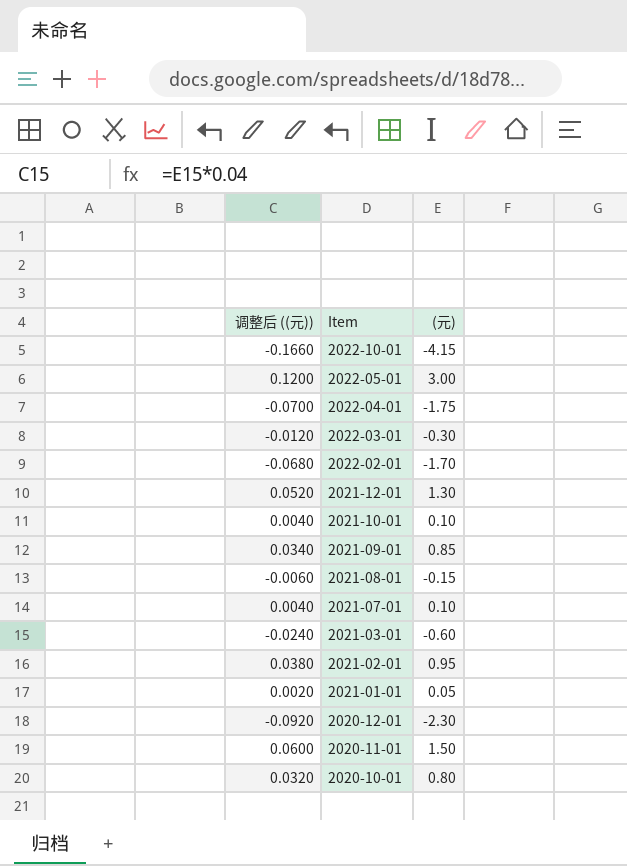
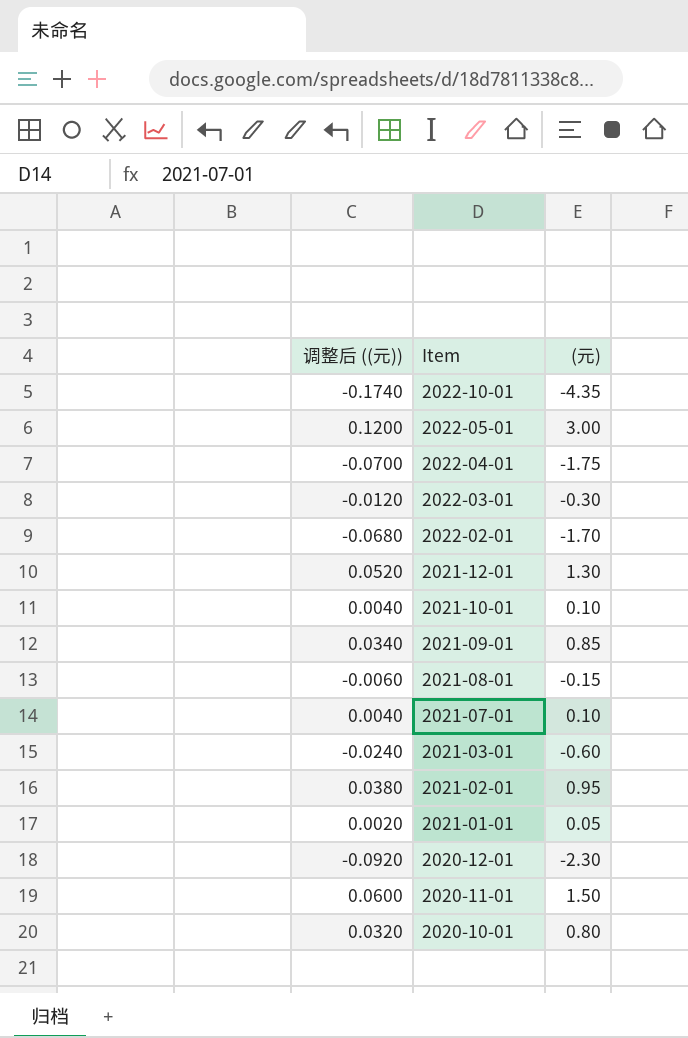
2022-10-01 | 调整后 ((元)): -0.1660 -> -0.1740
2022-10-01 | (元): -4.15 -> -4.35

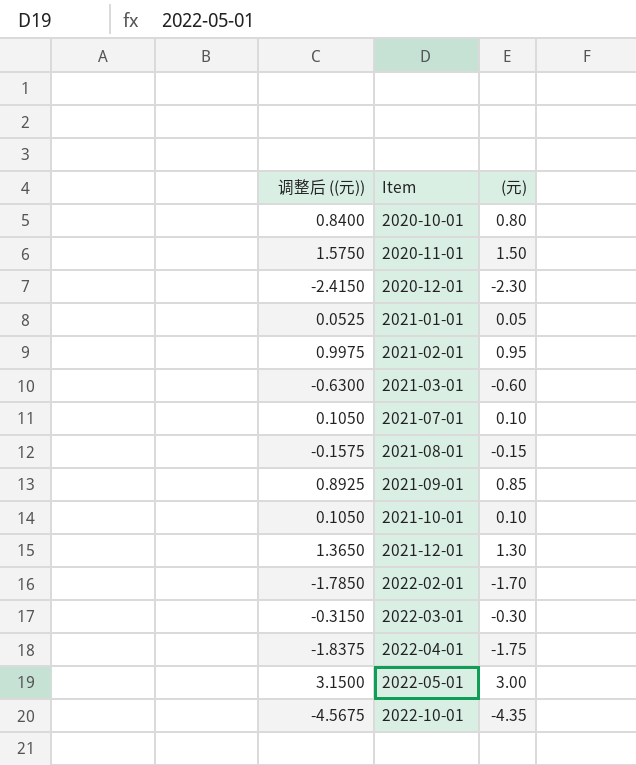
row order: Item descending -> Item ascending
column 调整后 ((元)) | formula: [(元)] * 0.04 -> [(元)] * 1.05

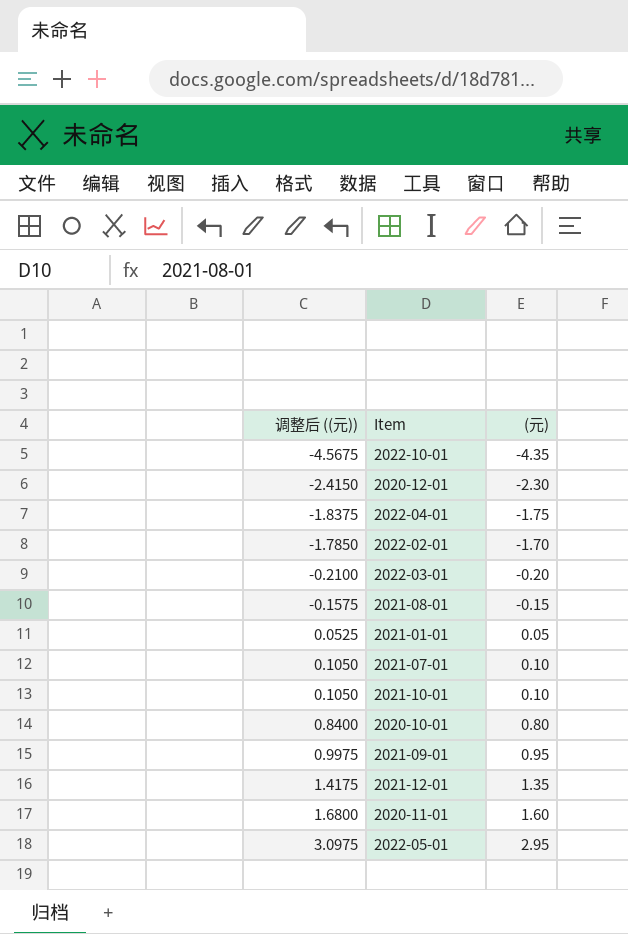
row order: Item ascending -> 调整后 ((元)) ascending
row 2021-02-01: 0.9975 | 0.95 -> none
row 2021-03-01: -0.6300 | -0.60 -> none
2022-03-01 | 调整后 ((元)): -0.3150 -> -0.2100
2022-03-01 | (元): -0.30 -> -0.20
2021-09-01 | 调整后 ((元)): 0.8925 -> 0.9975
2021-09-01 | (元): 0.85 -> 0.95
2021-12-01 | 调整后 ((元)): 1.3650 -> 1.4175
2021-12-01 | (元): 1.30 -> 1.35
2020-11-01 | 调整后 ((元)): 1.5750 -> 1.6800
2020-11-01 | (元): 1.50 -> 1.60
2022-05-01 | 调整后 ((元)): 3.1500 -> 3.0975
2022-05-01 | (元): 3.00 -> 2.95

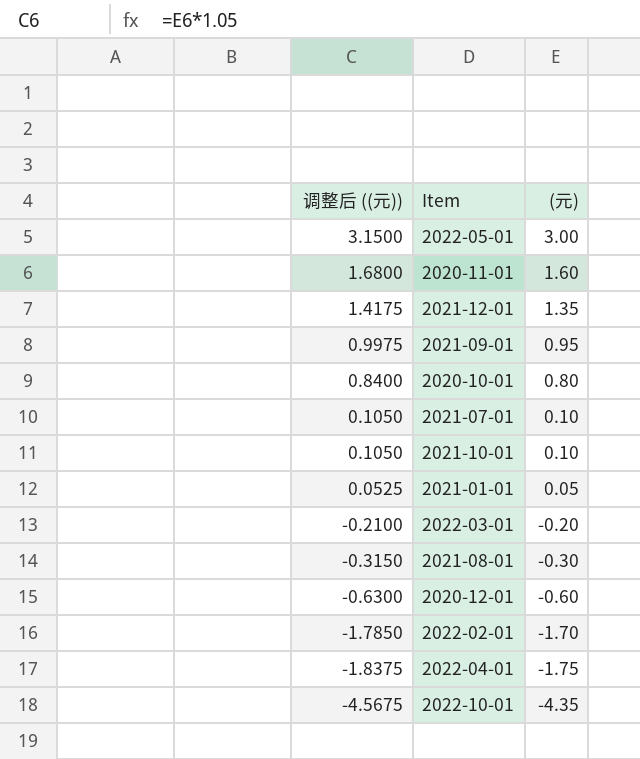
row order: 调整后 ((元)) ascending -> 调整后 ((元)) descending
2022-05-01 | 调整后 ((元)): 3.0975 -> 3.1500
2022-05-01 | (元): 2.95 -> 3.00
2021-08-01 | 调整后 ((元)): -0.1575 -> -0.3150
2021-08-01 | (元): -0.15 -> -0.30
2020-12-01 | 调整后 ((元)): -2.4150 -> -0.6300
2020-12-01 | (元): -2.30 -> -0.60

